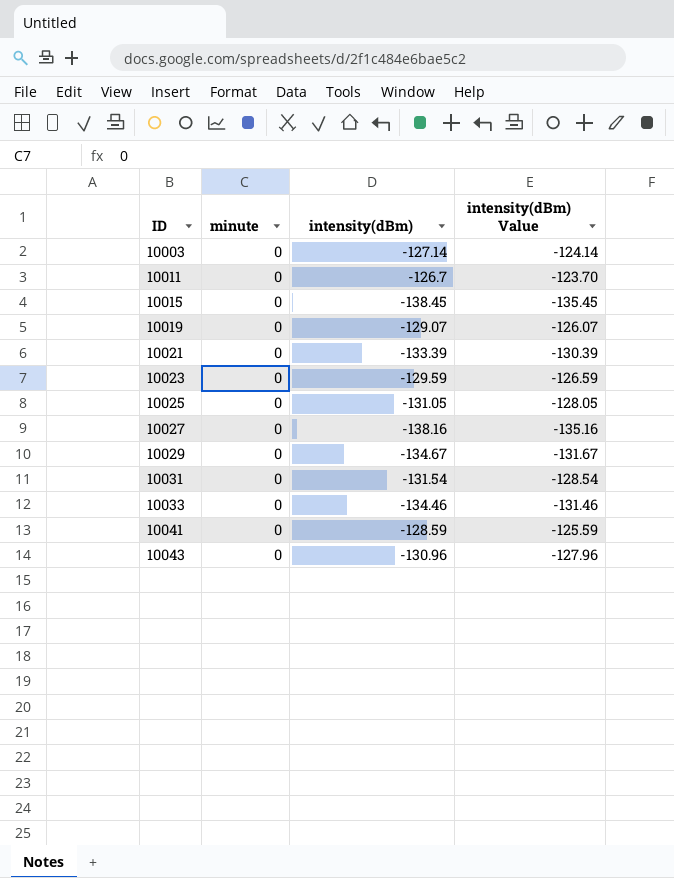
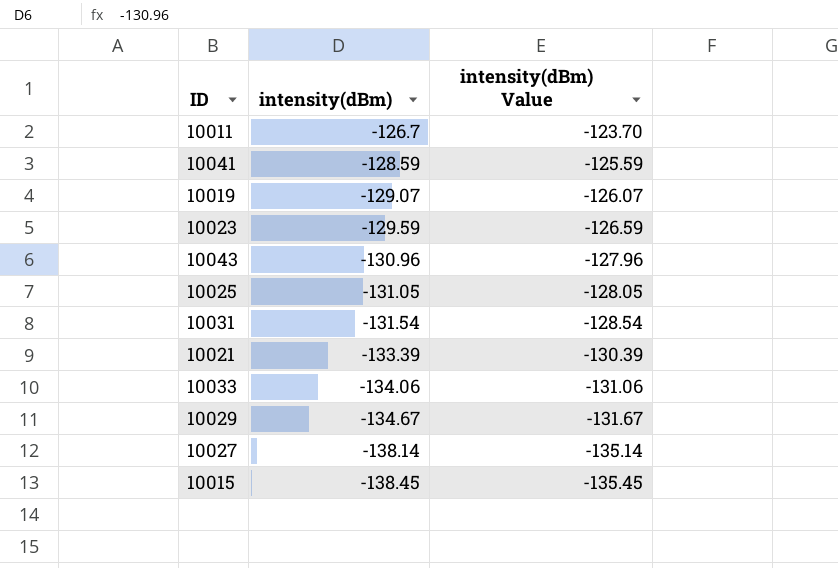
row order: ID ascending -> intensity(dBm) descending
column minute | position: 2 -> none
row 10003: 0 | -127.14 | -124.14 -> none
10033 | intensity(dBm): -134.46 -> -134.06
10033 | intensity(dBm) Value: -131.46 -> -131.06
10027 | intensity(dBm): -138.16 -> -138.14
10027 | intensity(dBm) Value: -135.16 -> -135.14

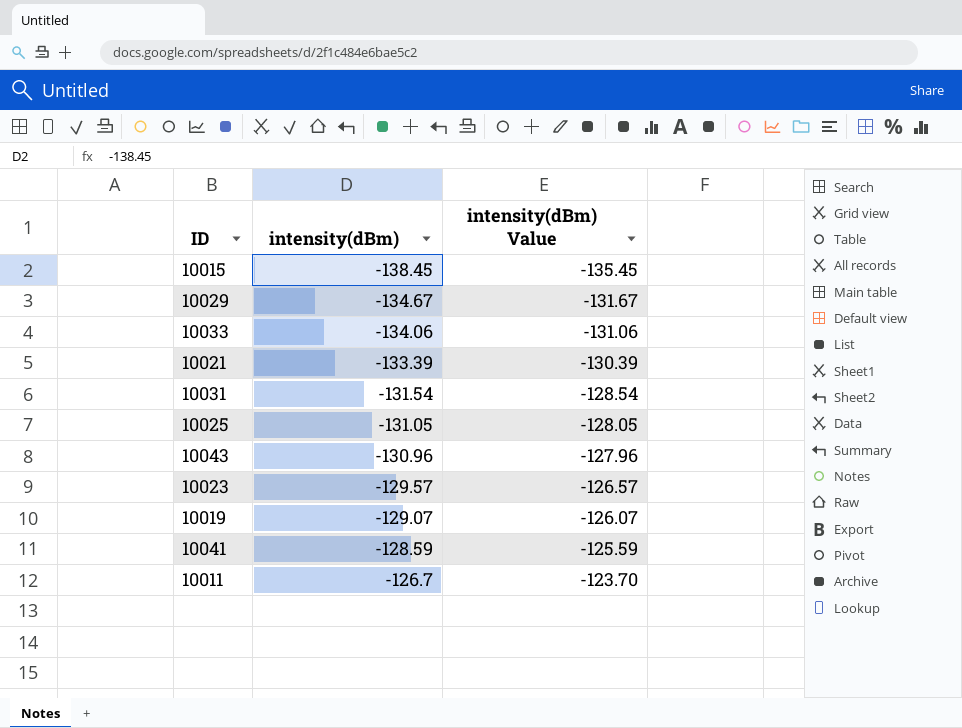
row order: intensity(dBm) descending -> intensity(dBm) ascending
row 10027: -138.14 | -135.14 -> none
10023 | intensity(dBm): -129.59 -> -129.57
10023 | intensity(dBm) Value: -126.59 -> -126.57

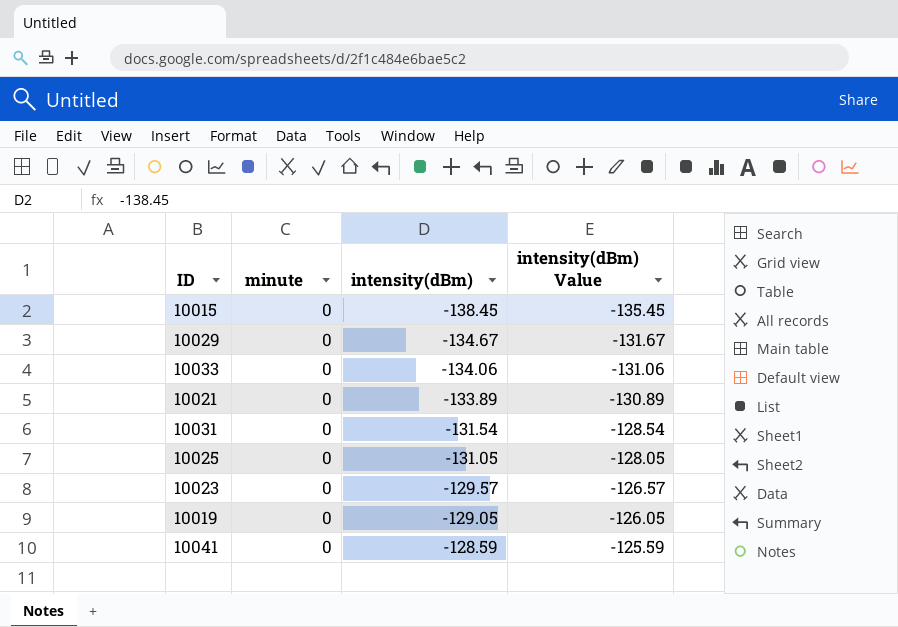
column minute | position: none -> 2
row 10043: -130.96 | -127.96 -> none
row 10011: -126.7 | -123.70 -> none
10021 | intensity(dBm): -133.39 -> -133.89
10021 | intensity(dBm) Value: -130.39 -> -130.89
10019 | intensity(dBm): -129.07 -> -129.05
10019 | intensity(dBm) Value: -126.07 -> -126.05

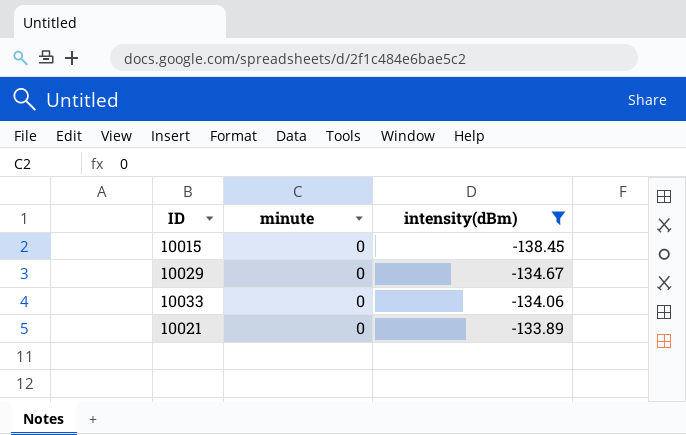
filter: none -> intensity(dBm) <= -133.89
column intensity(dBm) Value | formula: [intensity(dBm)] + 3 -> none

